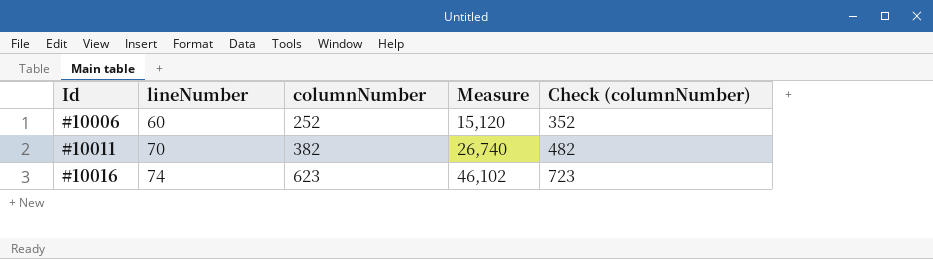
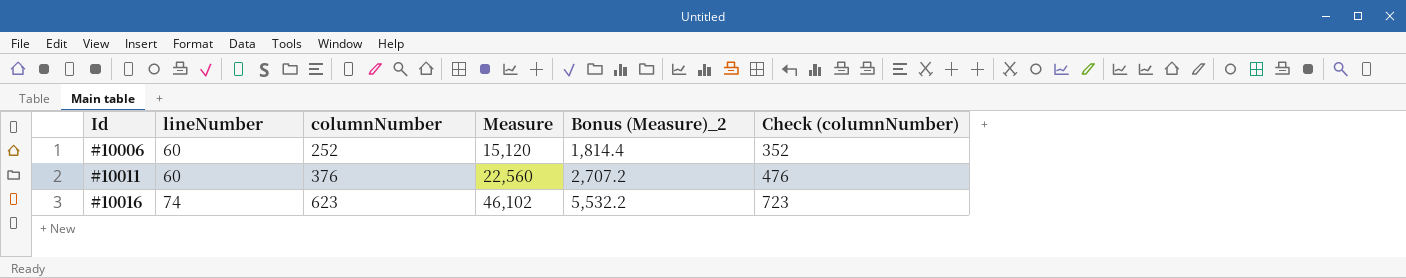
column Bonus (Measure)_2 | formula: none -> [Measure] * 0.12
#10011 | lineNumber: 70 -> 60
#10011 | columnNumber: 382 -> 376
#10011 | Measure: 26,740 -> 22,560
#10011 | Check (columnNumber): 482 -> 476

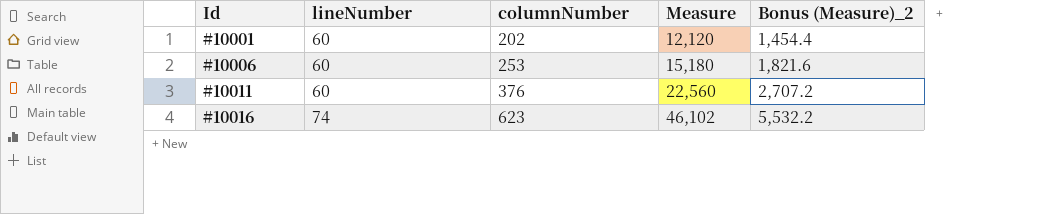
column Check (columnNumber) | formula: [columnNumber] + 100 -> none
row #10001: none -> 60 | 202 | 12,120 | 1,454.4
#10006 | columnNumber: 252 -> 253
#10006 | Measure: 15,120 -> 15,180
#10006 | Bonus (Measure)_2: 1,814.4 -> 1,821.6

